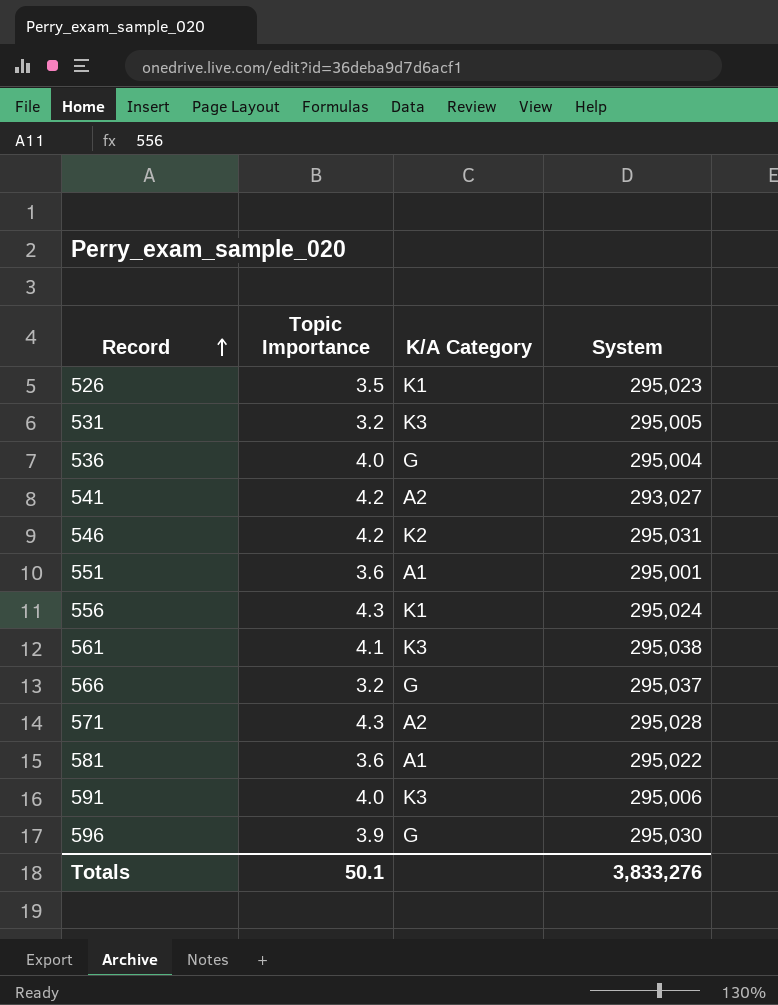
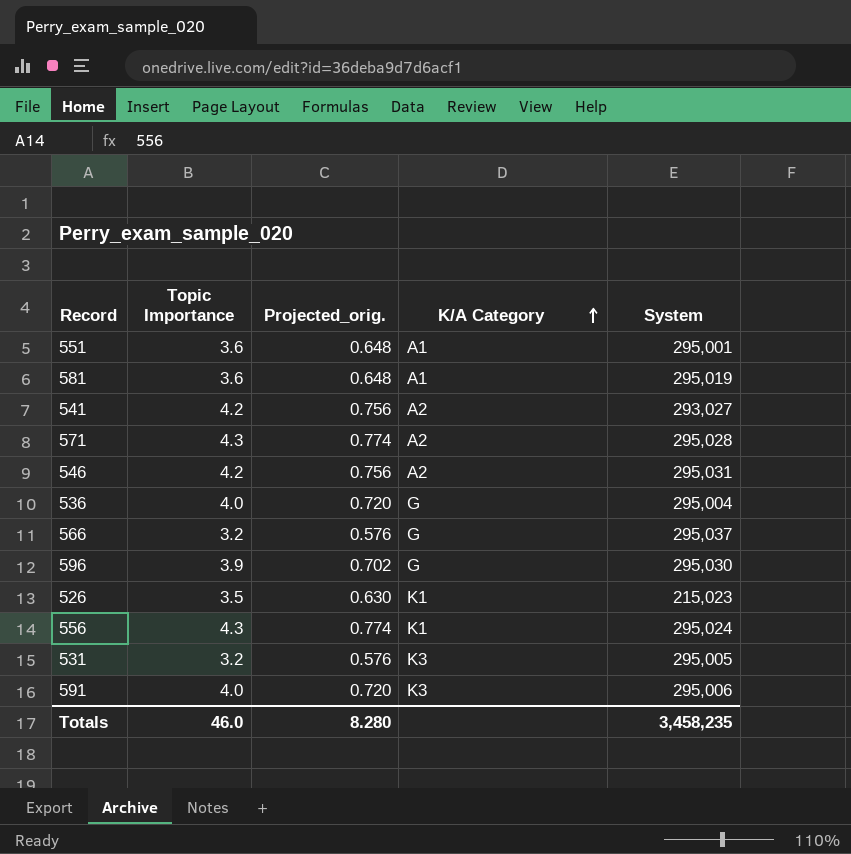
row order: Record ascending -> K/A Category ascending
column Projected_orig. | formula: none -> [Topic Importance] * 0.18
row 561: 4.1 | K3 | 295,038 -> none
581 | System: 295,022 -> 295,019
546 | K/A Category: K2 -> A2
526 | System: 295,023 -> 215,023
Totals | Topic Importance: 50.1 -> 46.0
Totals | System: 3,833,276 -> 3,458,235

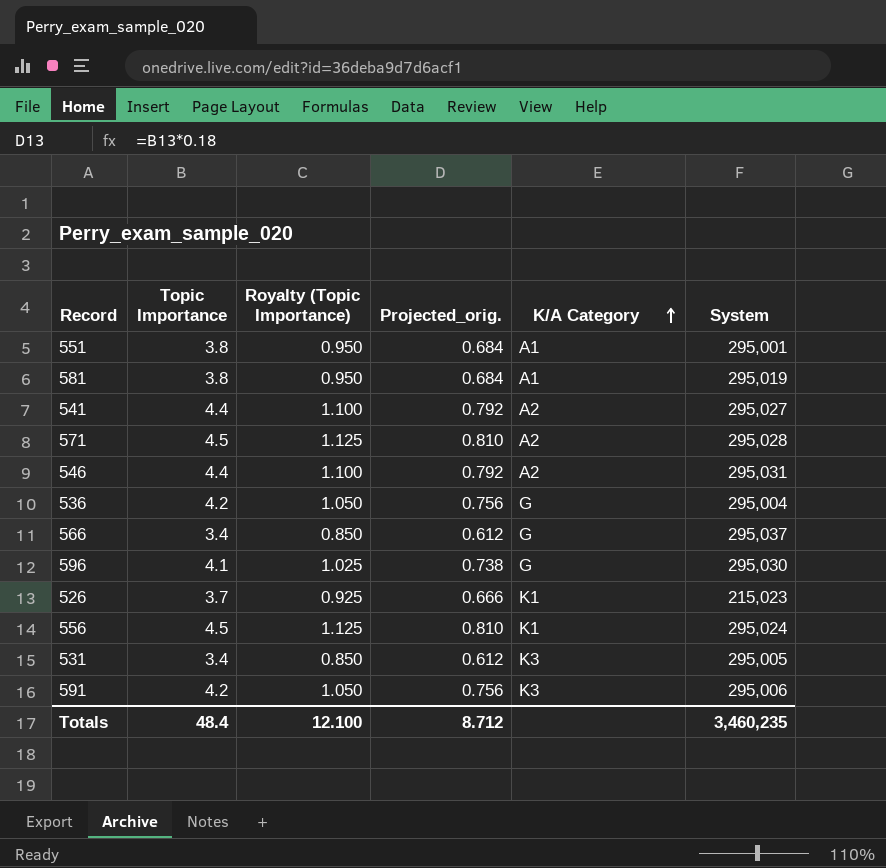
column Royalty (Topic Importance) | formula: none -> [Topic Importance] * 0.25
551 | Topic Importance: 3.6 -> 3.8
551 | Projected_orig.: 0.648 -> 0.684
581 | Topic Importance: 3.6 -> 3.8
581 | Projected_orig.: 0.648 -> 0.684
541 | Topic Importance: 4.2 -> 4.4
541 | Projected_orig.: 0.756 -> 0.792
541 | System: 293,027 -> 295,027
571 | Topic Importance: 4.3 -> 4.5
571 | Projected_orig.: 0.774 -> 0.810
546 | Topic Importance: 4.2 -> 4.4
546 | Projected_orig.: 0.756 -> 0.792
536 | Topic Importance: 4.0 -> 4.2
536 | Projected_orig.: 0.720 -> 0.756
566 | Topic Importance: 3.2 -> 3.4
566 | Projected_orig.: 0.576 -> 0.612
596 | Topic Importance: 3.9 -> 4.1
596 | Projected_orig.: 0.702 -> 0.738
526 | Topic Importance: 3.5 -> 3.7
526 | Projected_orig.: 0.630 -> 0.666
556 | Topic Importance: 4.3 -> 4.5
556 | Projected_orig.: 0.774 -> 0.810
531 | Topic Importance: 3.2 -> 3.4
531 | Projected_orig.: 0.576 -> 0.612
591 | Topic Importance: 4.0 -> 4.2
591 | Projected_orig.: 0.720 -> 0.756
Totals | Topic Importance: 46.0 -> 48.4
Totals | Projected_orig.: 8.280 -> 8.712
Totals | System: 3,458,235 -> 3,460,235

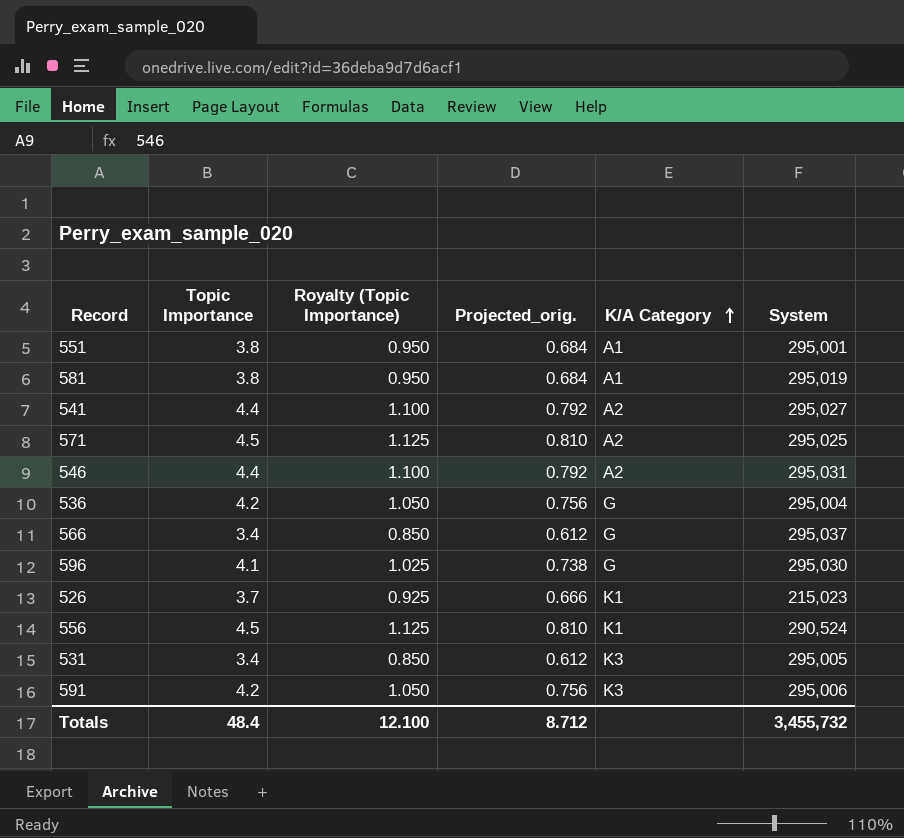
571 | System: 295,028 -> 295,025
556 | System: 295,024 -> 290,524
Totals | System: 3,460,235 -> 3,455,732

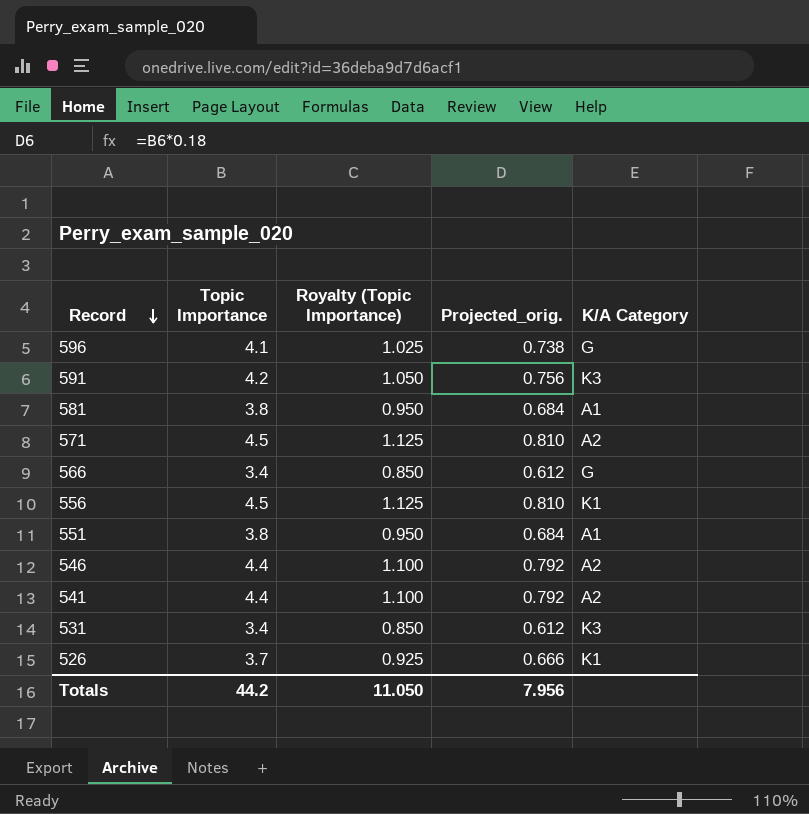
row order: K/A Category ascending -> Record descending
column System | position: 6 -> none
row 536: 4.2 | 1.050 | 0.756 | G | 295,004 -> none
Totals | Topic Importance: 48.4 -> 44.2
Totals | Royalty (Topic Importance): 12.100 -> 11.050
Totals | Projected_orig.: 8.712 -> 7.956

